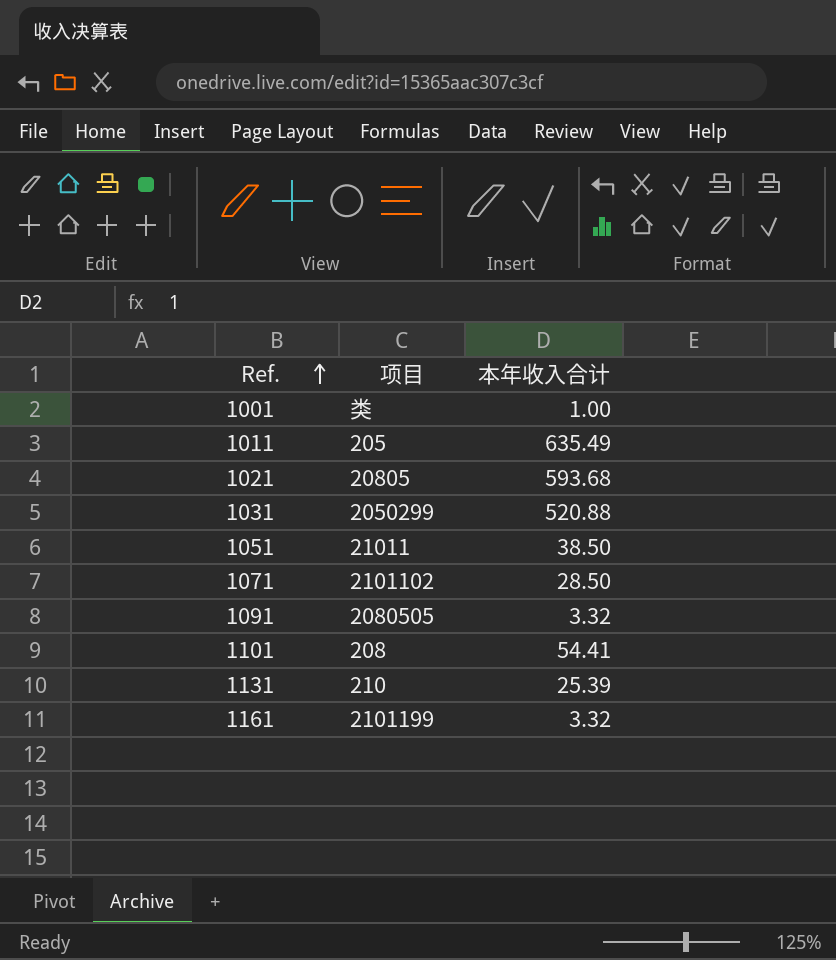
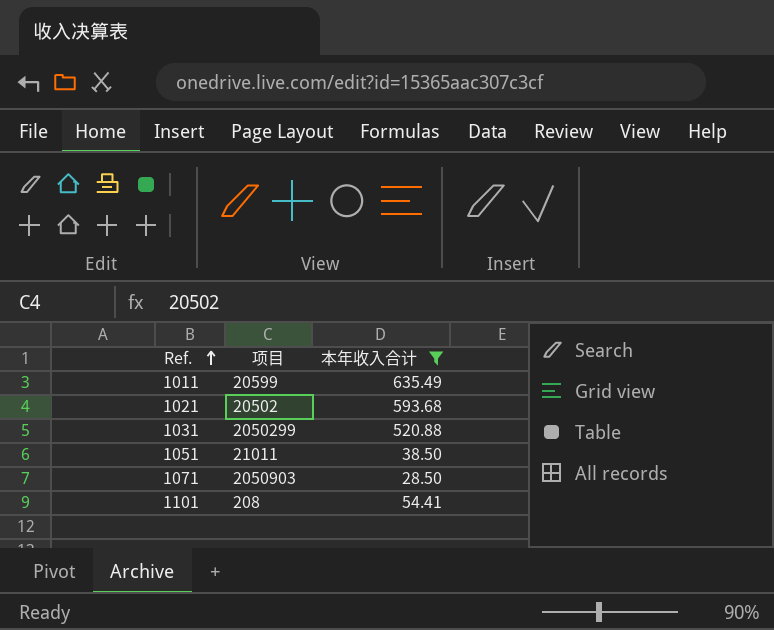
filter: none -> 本年收入合计 >= 28.50
1011 | 项目: 205 -> 20599
1021 | 项目: 20805 -> 20502
1071 | 项目: 2101102 -> 2050903

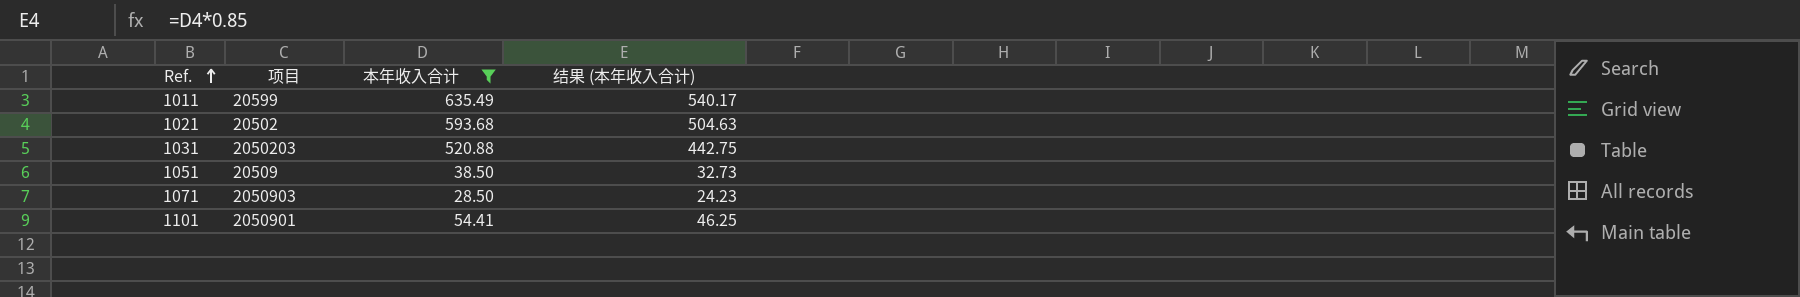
column 结果 (本年收入合计) | formula: none -> [本年收入合计] * 0.85
1031 | 项目: 2050299 -> 2050203
1051 | 项目: 21011 -> 20509
1101 | 项目: 208 -> 2050901

